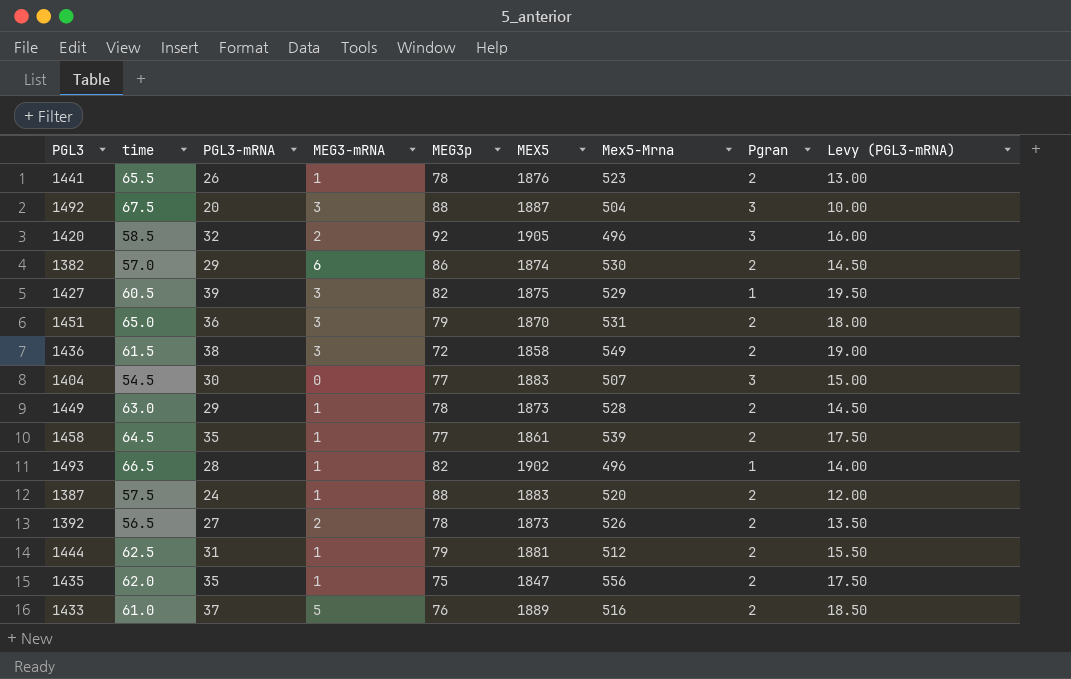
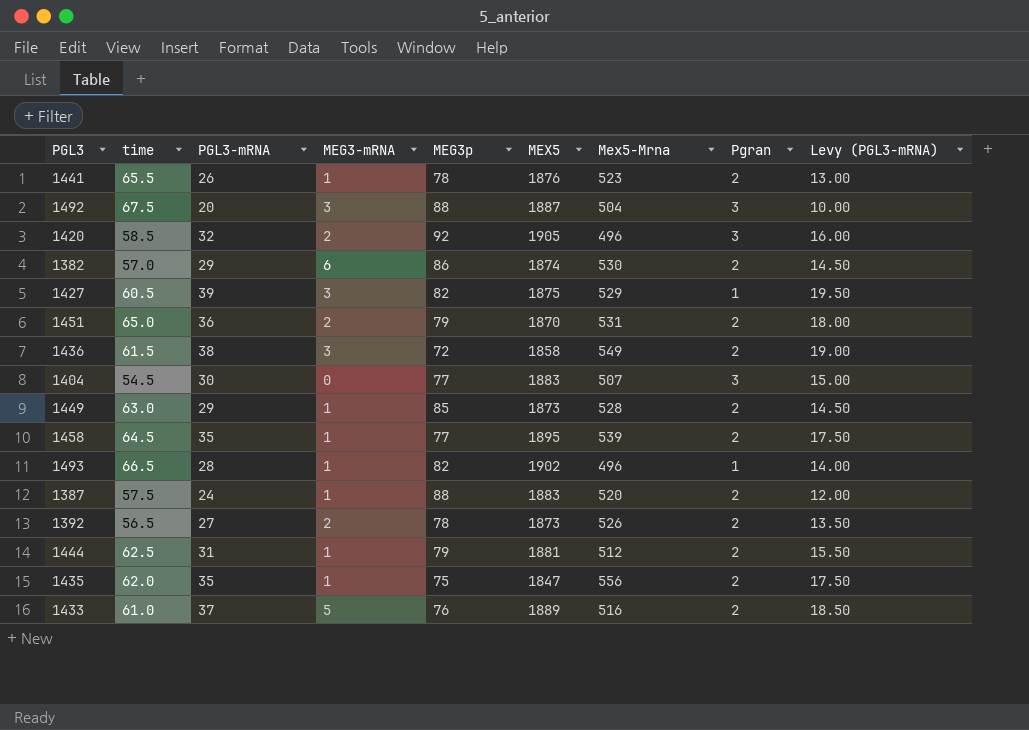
1451 | MEG3-mRNA: 3 -> 2
1449 | MEG3p: 78 -> 85
1458 | MEX5: 1861 -> 1895

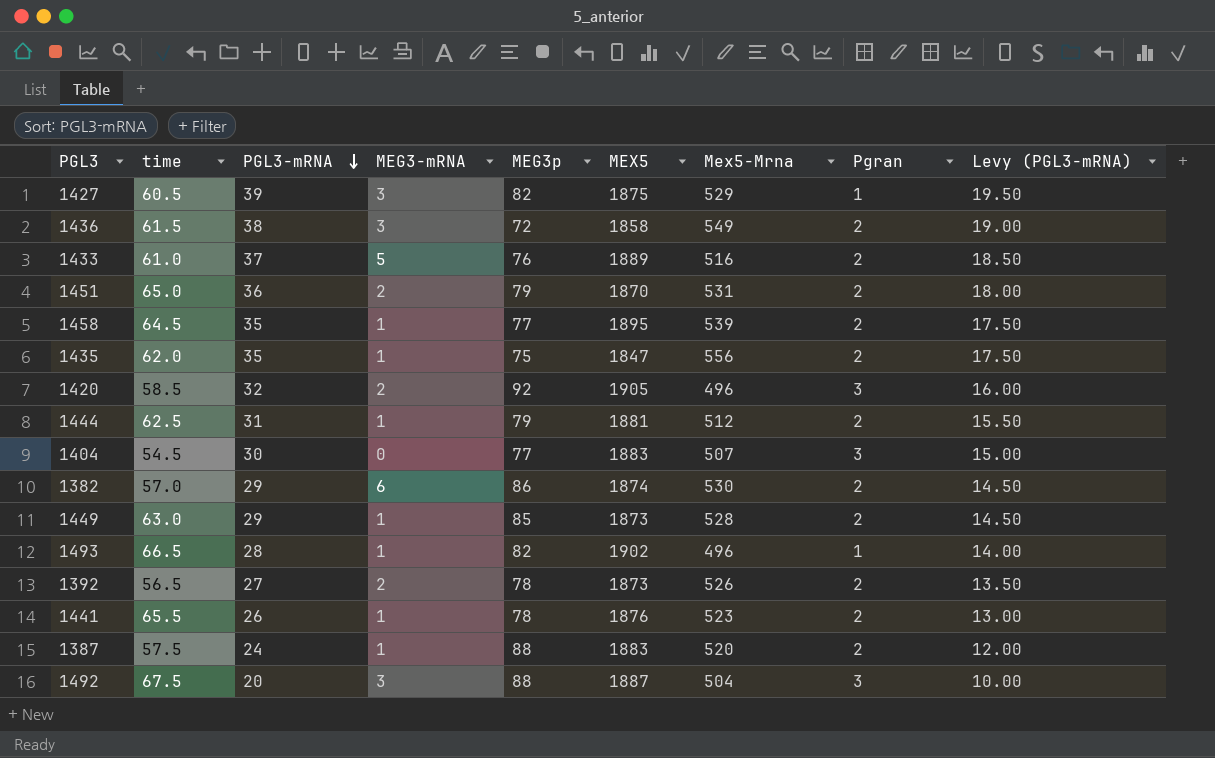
row order: none -> PGL3-mRNA descending

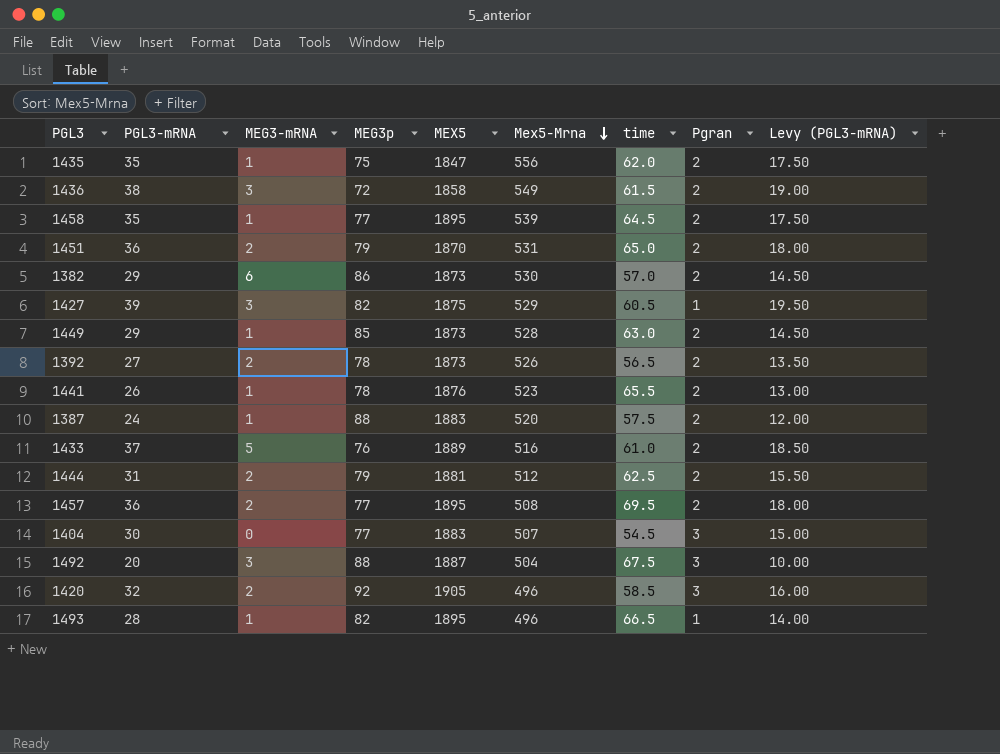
row order: PGL3-mRNA descending -> Mex5-Mrna descending
column time | position: 2 -> 7
1382 | MEX5: 1874 -> 1873
1444 | MEG3-mRNA: 1 -> 2
row 1457: none -> 36 | 2 | 77 | 1895 | 508 | 69.5 | 2 | 18.00
1493 | MEX5: 1902 -> 1895

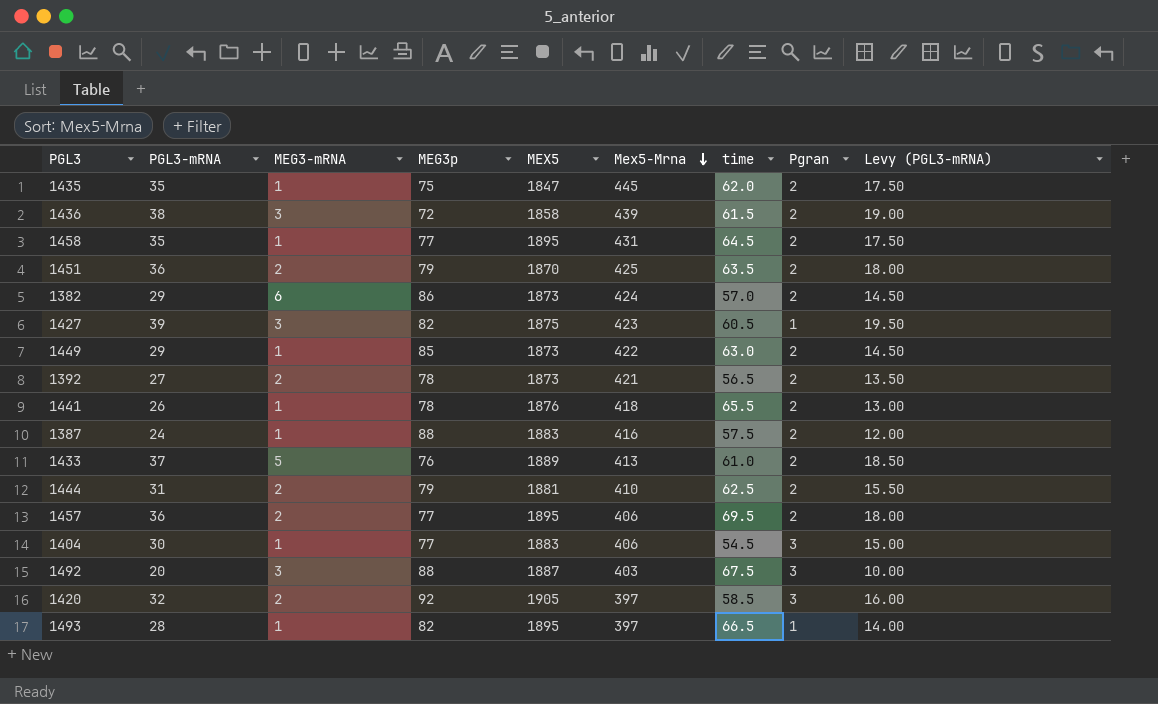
1435 | Mex5-Mrna: 556 -> 445
1436 | Mex5-Mrna: 549 -> 439
1458 | Mex5-Mrna: 539 -> 431
1451 | Mex5-Mrna: 531 -> 425
1451 | time: 65.0 -> 63.5
1382 | Mex5-Mrna: 530 -> 424
1427 | Mex5-Mrna: 529 -> 423
1449 | Mex5-Mrna: 528 -> 422
1392 | Mex5-Mrna: 526 -> 421
1441 | Mex5-Mrna: 523 -> 418
1387 | Mex5-Mrna: 520 -> 416
1433 | Mex5-Mrna: 516 -> 413
1444 | Mex5-Mrna: 512 -> 410
1457 | Mex5-Mrna: 508 -> 406
1404 | MEG3-mRNA: 0 -> 1
1404 | Mex5-Mrna: 507 -> 406
1492 | Mex5-Mrna: 504 -> 403
1420 | Mex5-Mrna: 496 -> 397
1493 | Mex5-Mrna: 496 -> 397

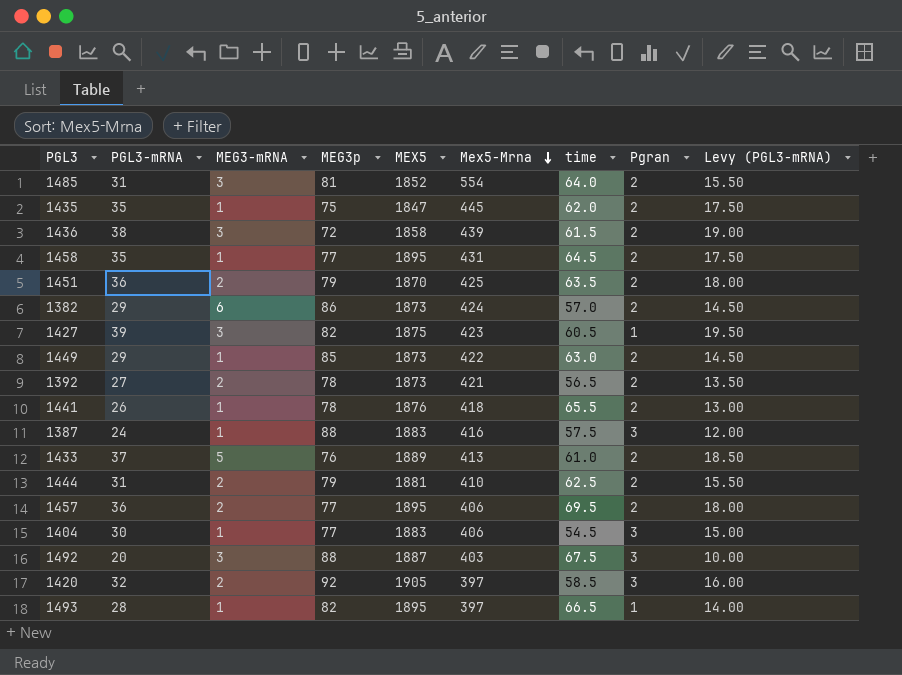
row 1485: none -> 31 | 3 | 81 | 1852 | 554 | 64.0 | 2 | 15.50
1387 | Pgran: 2 -> 3

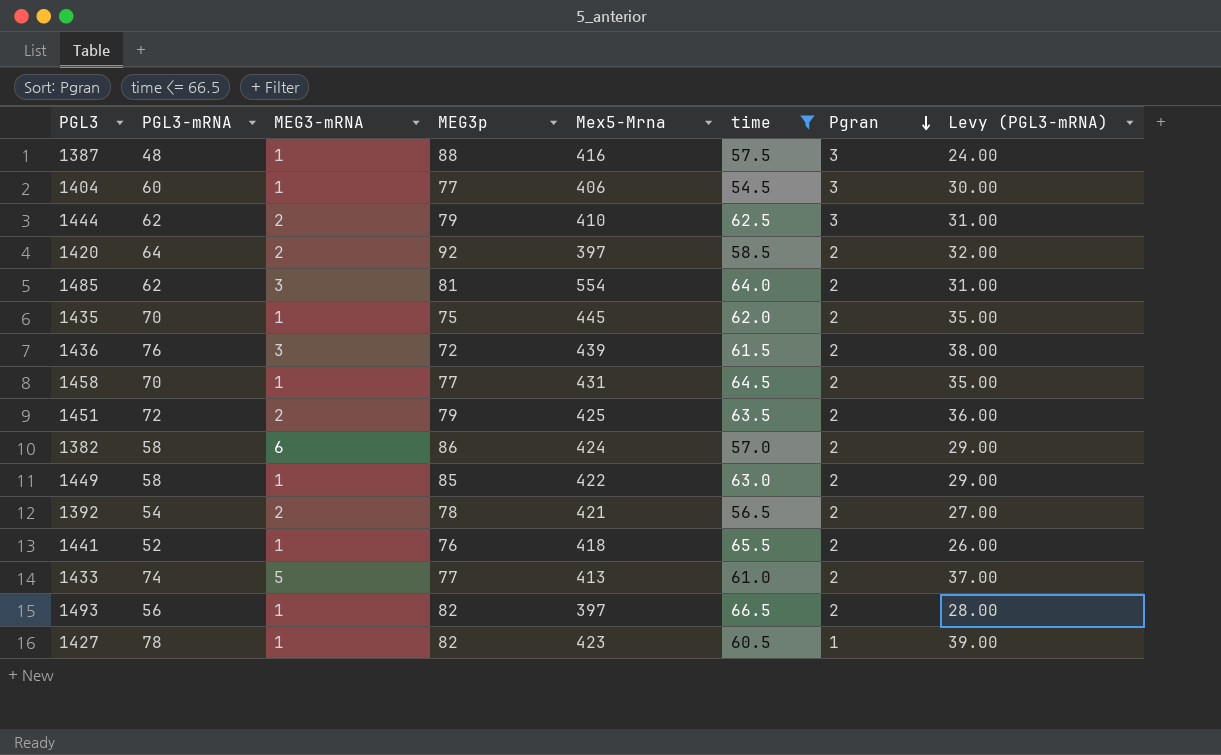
filter: none -> time <= 66.5
row order: Mex5-Mrna descending -> Pgran descending
column MEX5 | position: 5 -> none
1387 | PGL3-mRNA: 24 -> 48
1387 | Levy (PGL3-mRNA): 12.00 -> 24.00
1404 | PGL3-mRNA: 30 -> 60
1404 | Levy (PGL3-mRNA): 15.00 -> 30.00
1444 | PGL3-mRNA: 31 -> 62
1444 | Pgran: 2 -> 3
1444 | Levy (PGL3-mRNA): 15.50 -> 31.00
1420 | PGL3-mRNA: 32 -> 64
1420 | Pgran: 3 -> 2
1420 | Levy (PGL3-mRNA): 16.00 -> 32.00
1485 | PGL3-mRNA: 31 -> 62
1485 | Levy (PGL3-mRNA): 15.50 -> 31.00
1435 | PGL3-mRNA: 35 -> 70
1435 | Levy (PGL3-mRNA): 17.50 -> 35.00
1436 | PGL3-mRNA: 38 -> 76
1436 | Levy (PGL3-mRNA): 19.00 -> 38.00
1458 | PGL3-mRNA: 35 -> 70
1458 | Levy (PGL3-mRNA): 17.50 -> 35.00
1451 | PGL3-mRNA: 36 -> 72
1451 | Levy (PGL3-mRNA): 18.00 -> 36.00
1382 | PGL3-mRNA: 29 -> 58
1382 | Levy (PGL3-mRNA): 14.50 -> 29.00
1449 | PGL3-mRNA: 29 -> 58
1449 | Levy (PGL3-mRNA): 14.50 -> 29.00
1392 | PGL3-mRNA: 27 -> 54
1392 | Levy (PGL3-mRNA): 13.50 -> 27.00
1441 | PGL3-mRNA: 26 -> 52
1441 | MEG3p: 78 -> 76
1441 | Levy (PGL3-mRNA): 13.00 -> 26.00
1433 | PGL3-mRNA: 37 -> 74
1433 | MEG3p: 76 -> 77
1433 | Levy (PGL3-mRNA): 18.50 -> 37.00
1493 | PGL3-mRNA: 28 -> 56
1493 | Pgran: 1 -> 2
1493 | Levy (PGL3-mRNA): 14.00 -> 28.00
1427 | PGL3-mRNA: 39 -> 78
1427 | MEG3-mRNA: 3 -> 1
1427 | Levy (PGL3-mRNA): 19.50 -> 39.00

